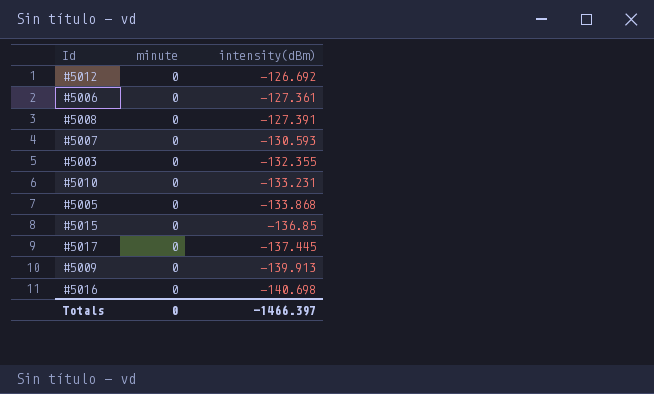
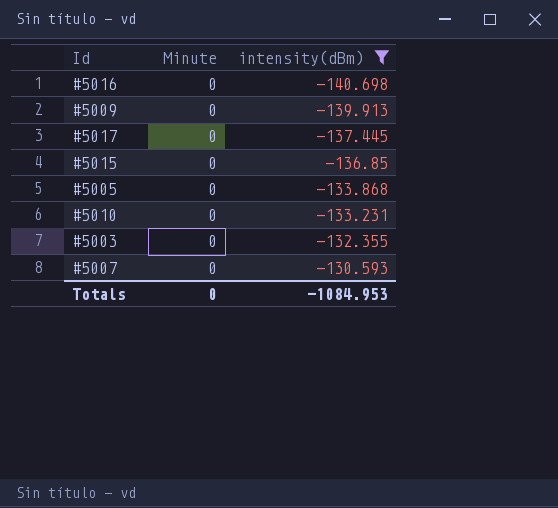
filter: none -> intensity(dBm) <= -130.593
row order: intensity(dBm) descending -> intensity(dBm) ascending
column name: minute -> Minute
Totals | intensity(dBm): -1466.397 -> -1084.953

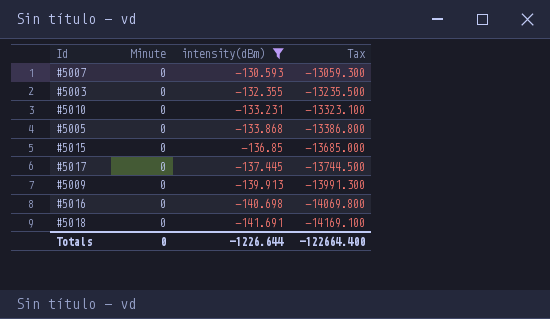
row order: intensity(dBm) ascending -> intensity(dBm) descending
column Tax | formula: none -> [intensity(dBm)] * 100
row #5018: none -> 0 | -141.691 | -14169.100
Totals | intensity(dBm): -1084.953 -> -1226.644

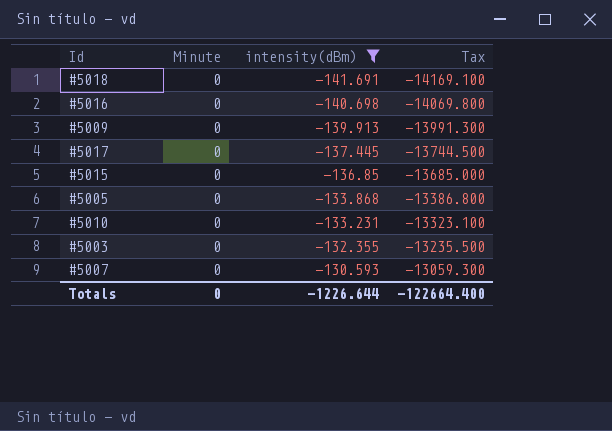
row order: intensity(dBm) descending -> intensity(dBm) ascending

